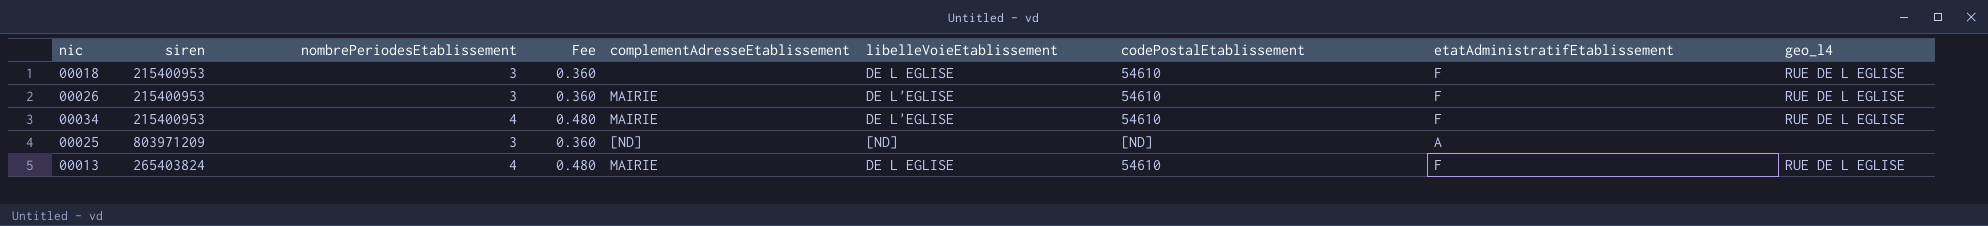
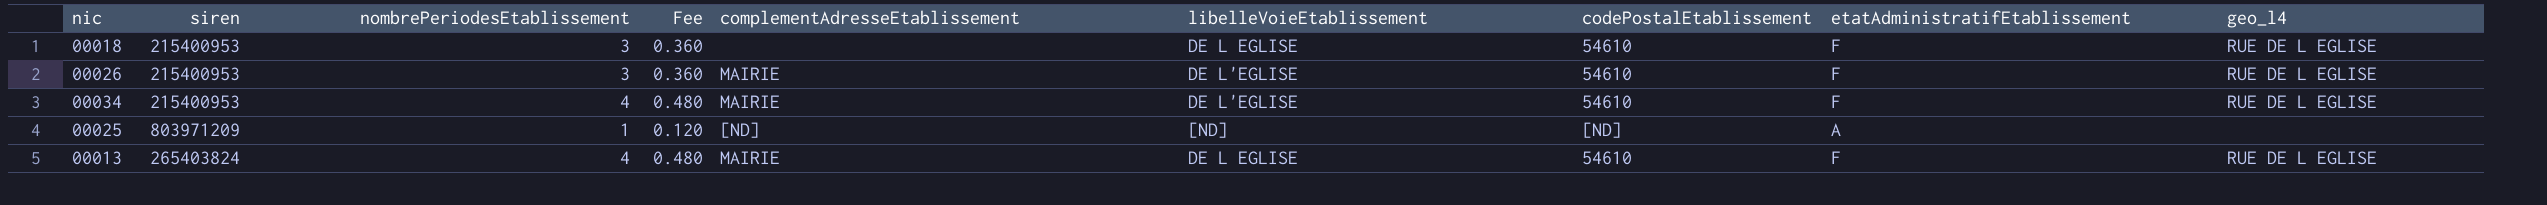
00025 | nombrePeriodesEtablissement: 3 -> 1
00025 | Fee: 0.360 -> 0.120

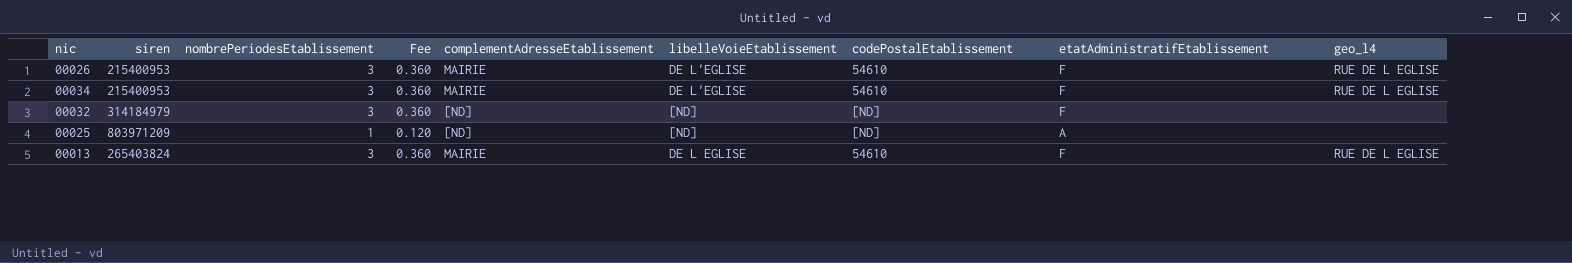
row 00018: 215400953 | 3 | 0.360 | none | DE L EGLISE | 54610 | F | RUE DE L EGLISE -> none
00034 | nombrePeriodesEtablissement: 4 -> 3
00034 | Fee: 0.480 -> 0.360
row 00032: none -> 314184979 | 3 | 0.360 | [ND] | [ND] | [ND] | F | none
00013 | nombrePeriodesEtablissement: 4 -> 3
00013 | Fee: 0.480 -> 0.360

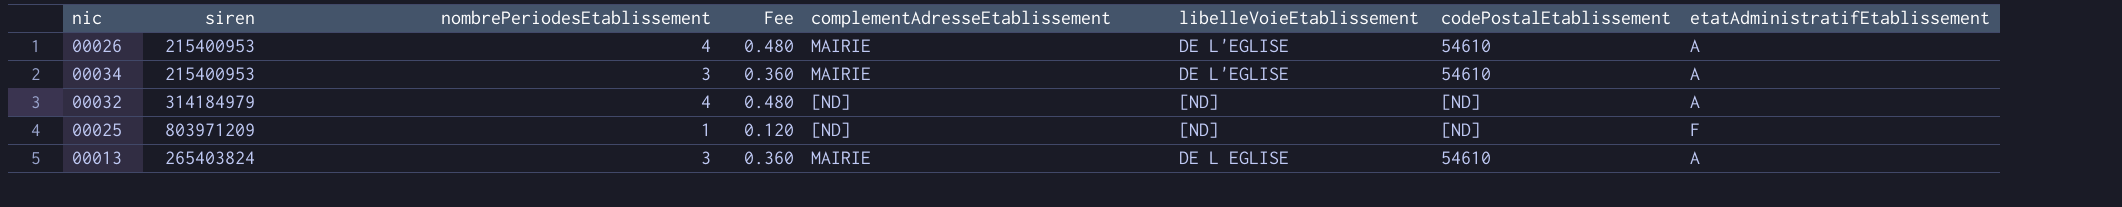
column geo_l4 | position: 9 -> none
00026 | nombrePeriodesEtablissement: 3 -> 4
00026 | Fee: 0.360 -> 0.480
00026 | etatAdministratifEtablissement: F -> A
00034 | etatAdministratifEtablissement: F -> A
00032 | nombrePeriodesEtablissement: 3 -> 4
00032 | Fee: 0.360 -> 0.480
00032 | etatAdministratifEtablissement: F -> A
00025 | etatAdministratifEtablissement: A -> F
00013 | etatAdministratifEtablissement: F -> A

